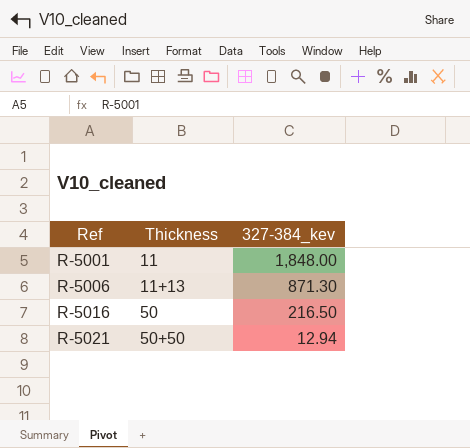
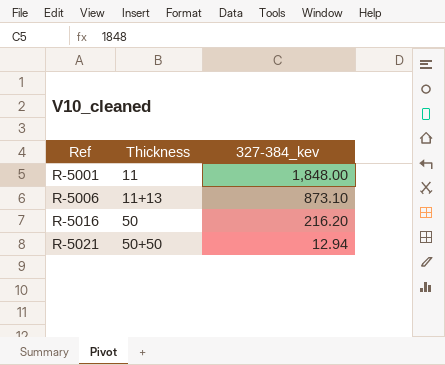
R-5006 | 327-384_kev: 871.30 -> 873.10
R-5016 | 327-384_kev: 216.50 -> 216.20

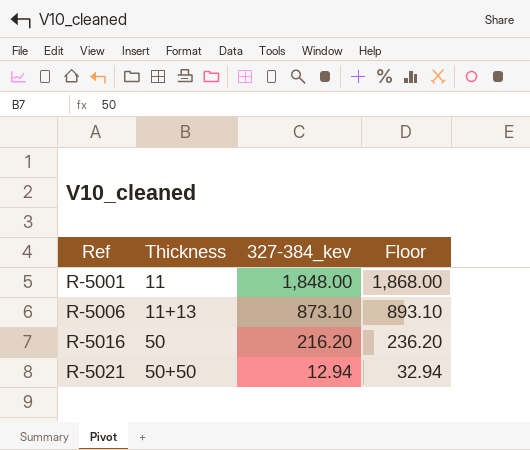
column Floor | formula: none -> [327-384_kev] + 20

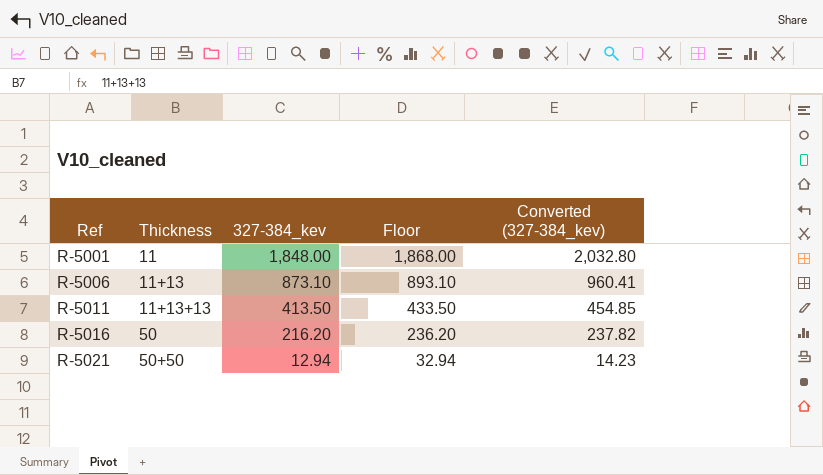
column Converted (327-384_kev) | formula: none -> [327-384_kev] * 1.1
row R-5011: none -> 11+13+13 | 413.50 | 433.50 | 454.85

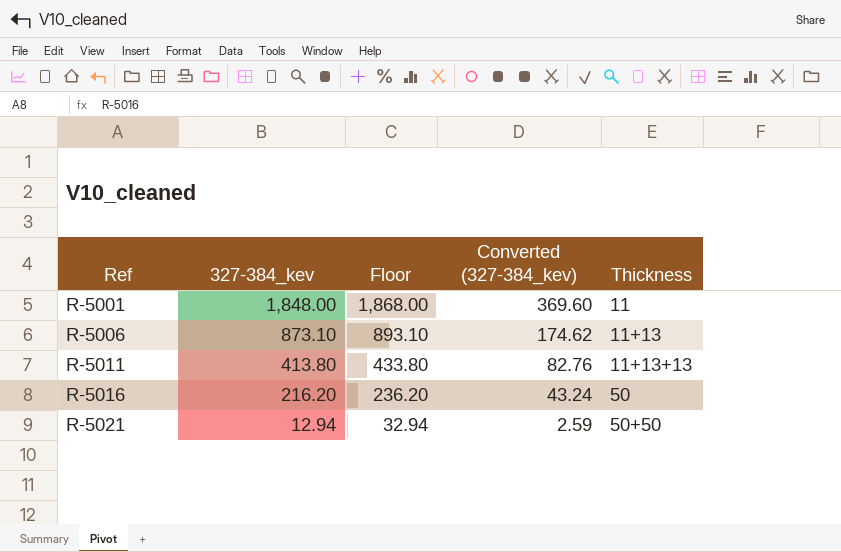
column Converted (327-384_kev) | formula: [327-384_kev] * 1.1 -> [327-384_kev] * 0.2
column Thickness | position: 2 -> 5
R-5011 | 327-384_kev: 413.50 -> 413.80
R-5011 | Floor: 433.50 -> 433.80

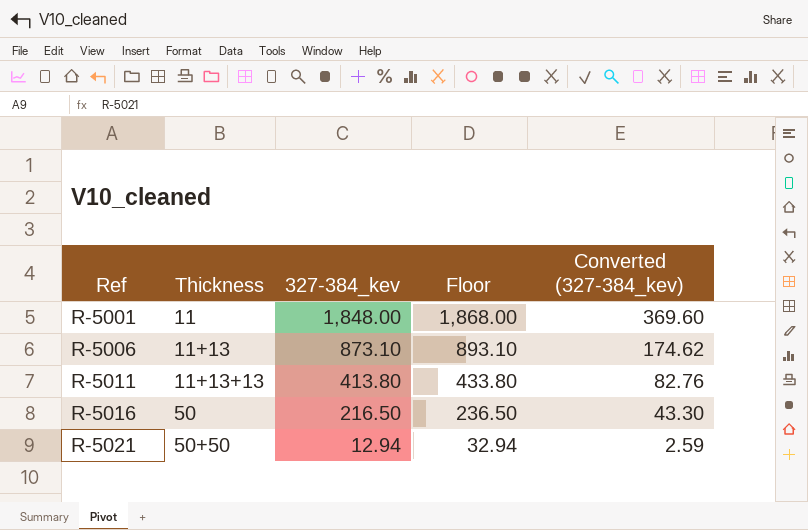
column Thickness | position: 5 -> 2
R-5016 | 327-384_kev: 216.20 -> 216.50
R-5016 | Floor: 236.20 -> 236.50
R-5016 | Converted (327-384_kev): 43.24 -> 43.30

